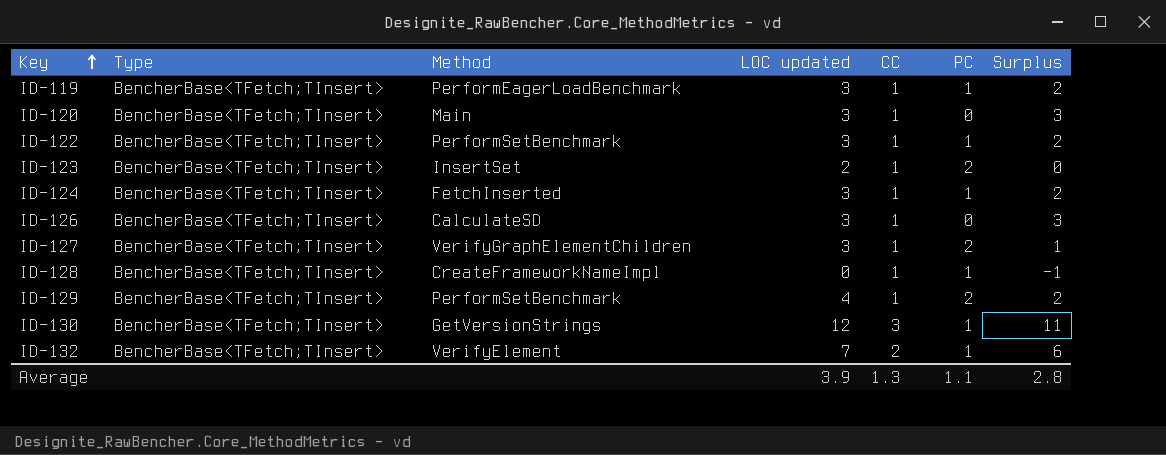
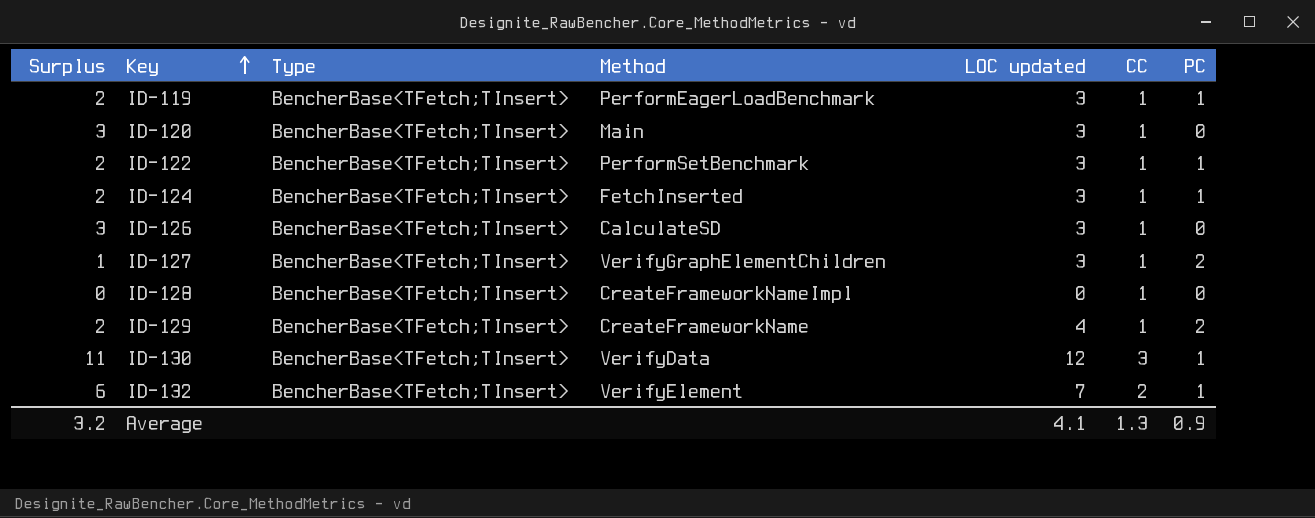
column Surplus | position: 7 -> 1
row ID-123: BencherBase<TFetch;TInsert> | InsertSet | 2 | 1 | 2 | 0 -> none
ID-128 | Surplus: -1 -> 0
ID-128 | PC: 1 -> 0
ID-129 | Method: PerformSetBenchmark -> CreateFrameworkName
ID-130 | Method: GetVersionStrings -> VerifyData
Average | Surplus: 2.8 -> 3.2
Average | LOC updated: 3.9 -> 4.1
Average | PC: 1.1 -> 0.9

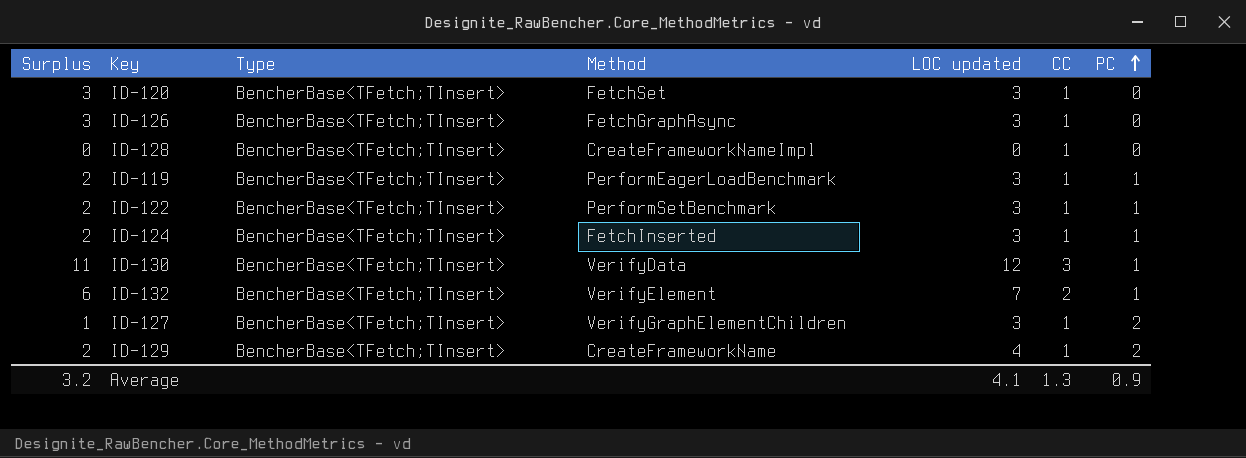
row order: Key ascending -> PC ascending
ID-120 | Method: Main -> FetchSet
ID-126 | Method: CalculateSD -> FetchGraphAsync

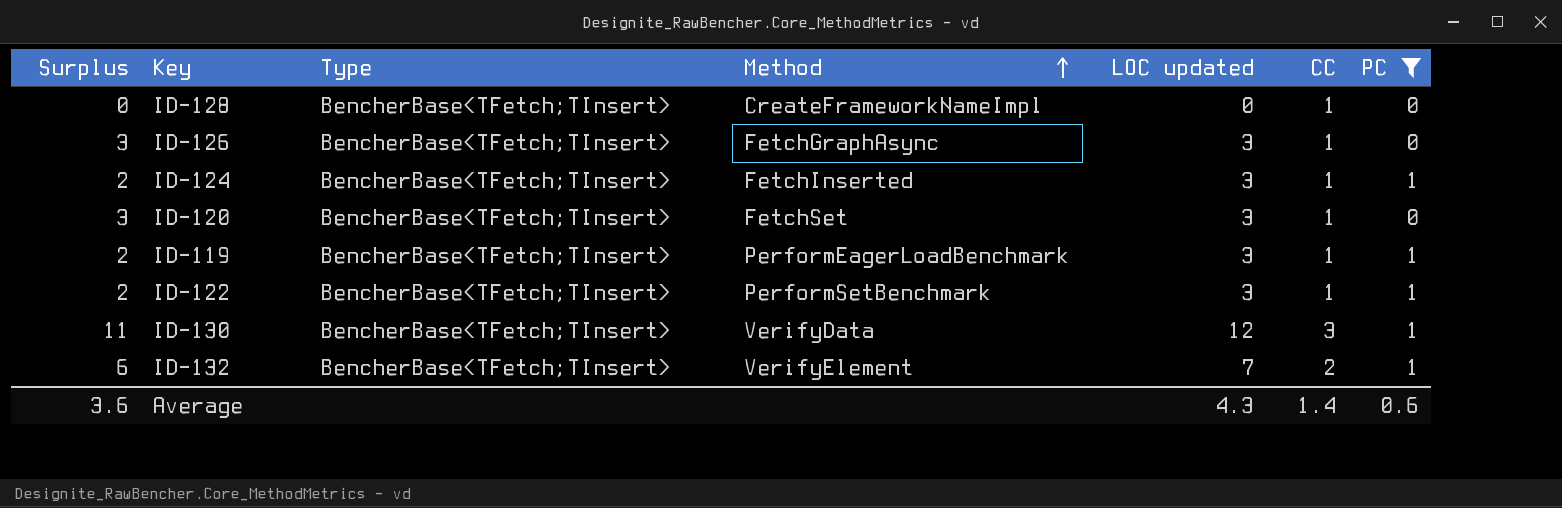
filter: none -> PC != 2
row order: PC ascending -> Method ascending
Average | Surplus: 3.2 -> 3.6
Average | LOC updated: 4.1 -> 4.3
Average | CC: 1.3 -> 1.4
Average | PC: 0.9 -> 0.6

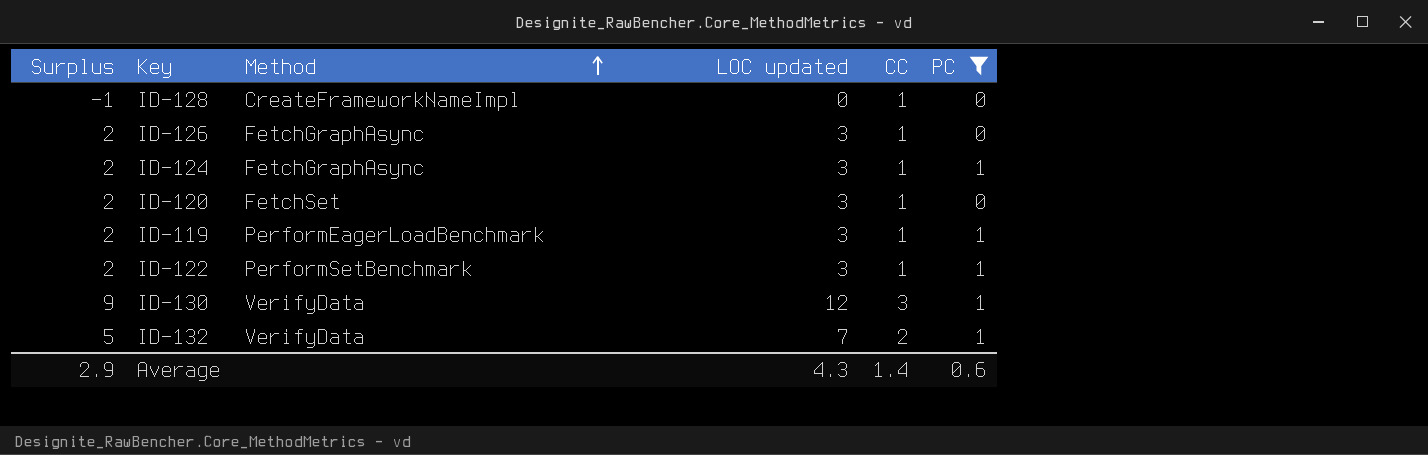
column Type | position: 3 -> none
column Surplus | formula: [LOC updated] - [PC] -> [LOC updated] - [CC]
ID-124 | Method: FetchInserted -> FetchGraphAsync
ID-132 | Method: VerifyElement -> VerifyData
Average | Surplus: 3.6 -> 2.9

